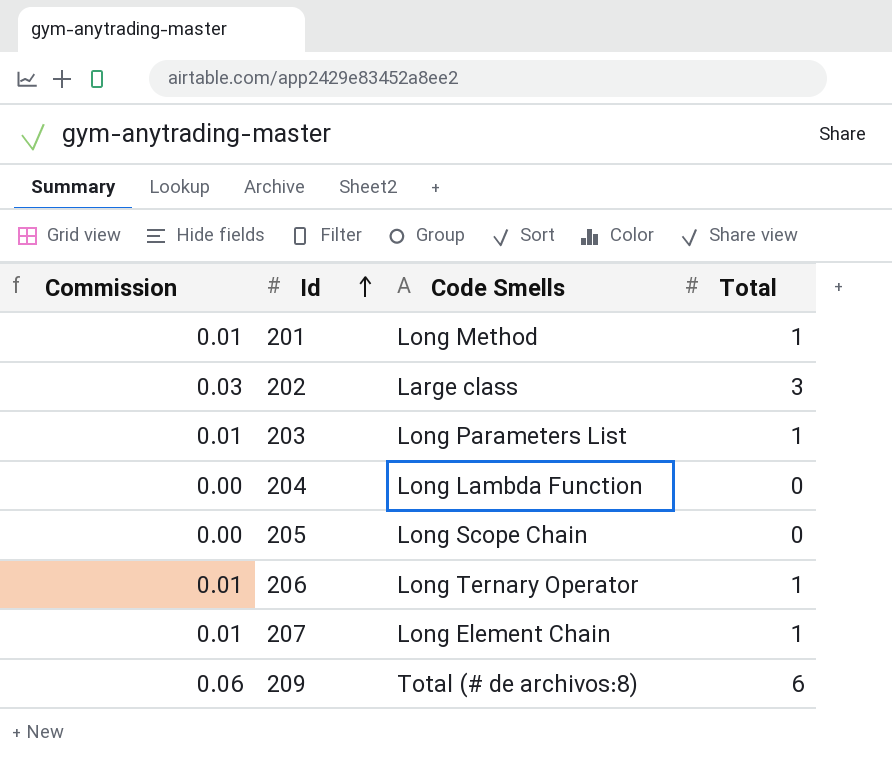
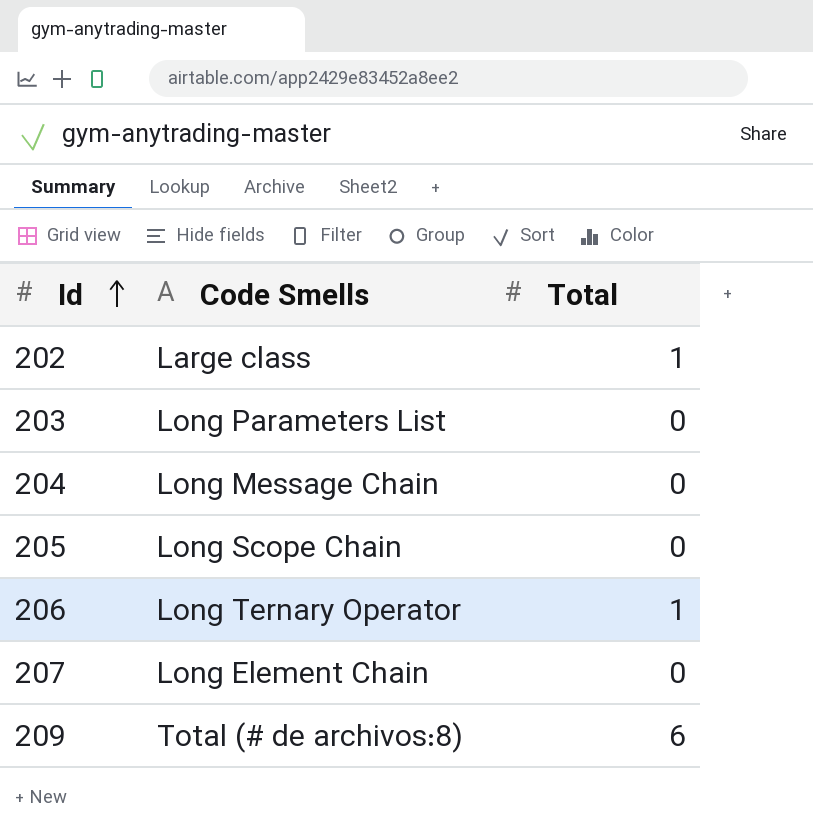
column Commission | formula: [Total] * 0.01 -> none
row 201: 0.01 | Long Method | 1 -> none
202 | Total: 3 -> 1
203 | Total: 1 -> 0
204 | Code Smells: Long Lambda Function -> Long Message Chain
207 | Total: 1 -> 0

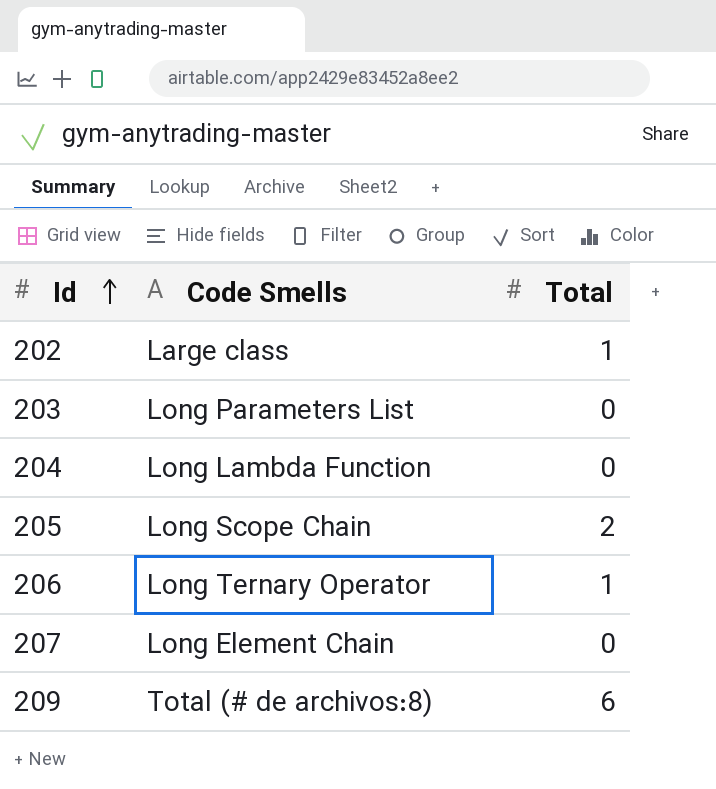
204 | Code Smells: Long Message Chain -> Long Lambda Function
205 | Total: 0 -> 2

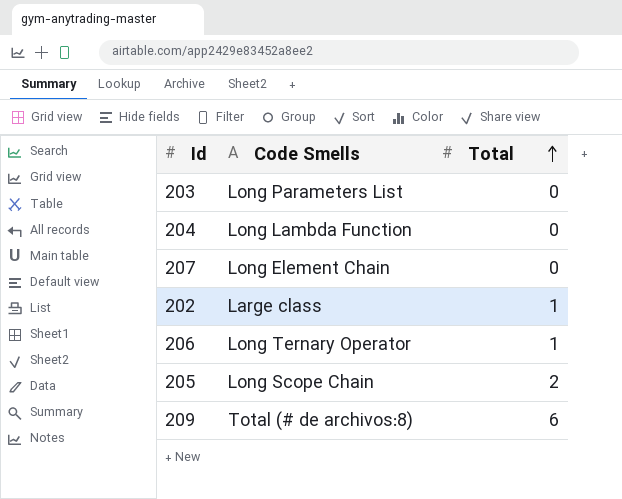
row order: Id ascending -> Total ascending

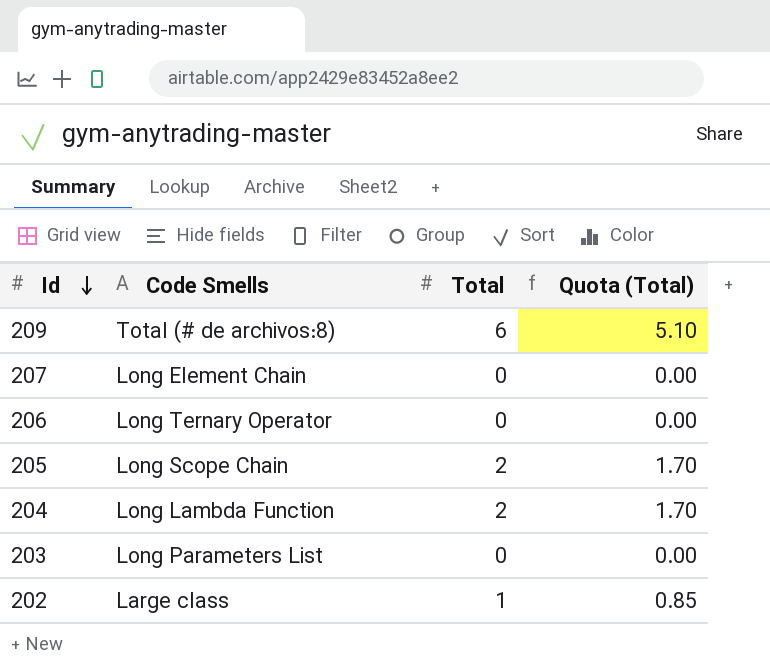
row order: Total ascending -> Id descending
column Quota (Total) | formula: none -> [Total] * 0.85
206 | Total: 1 -> 0
204 | Total: 0 -> 2

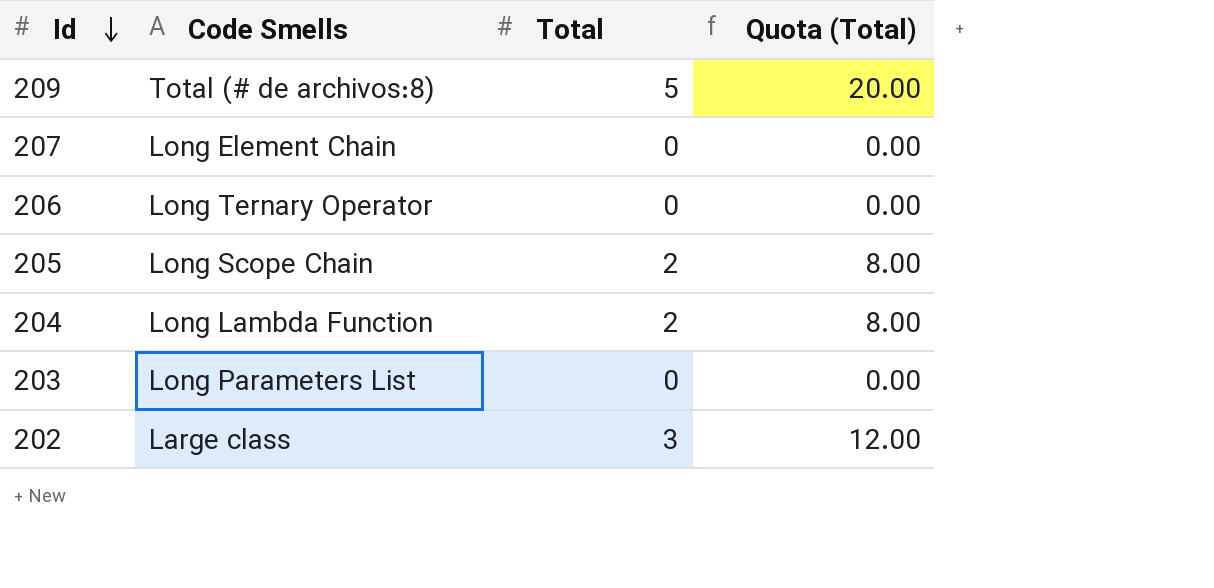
column Quota (Total) | formula: [Total] * 0.85 -> [Total] * 4
209 | Total: 6 -> 5
202 | Total: 1 -> 3

